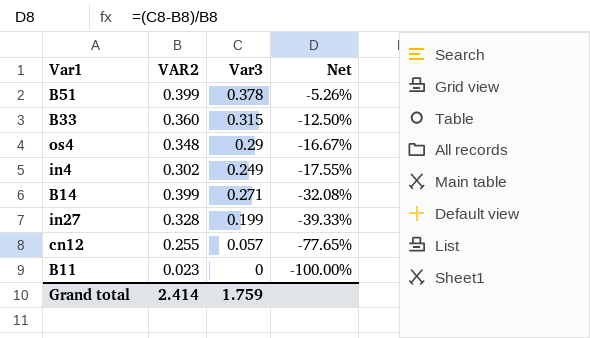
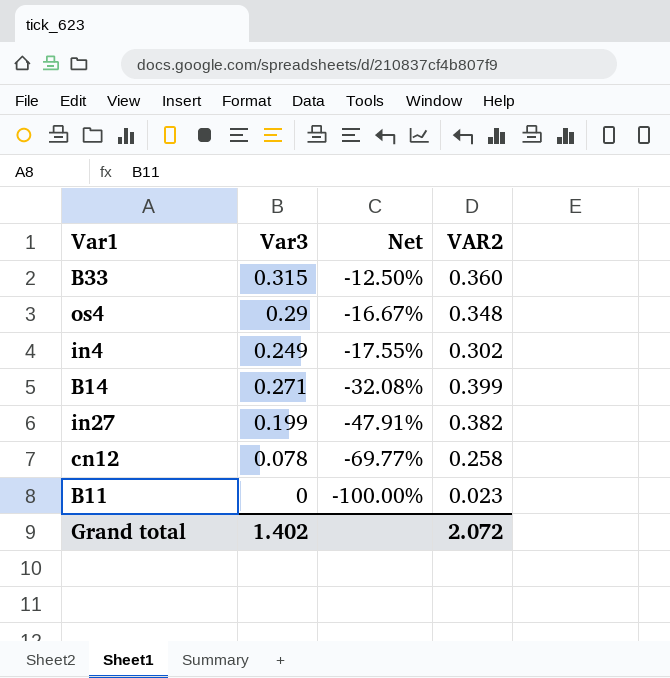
column VAR2 | position: 2 -> 4
row B51: 0.399 | 0.378 | -5.26% -> none
in27 | Net: -39.33% -> -47.91%
in27 | VAR2: 0.328 -> 0.382
cn12 | Var3: 0.057 -> 0.078
cn12 | Net: -77.65% -> -69.77%
cn12 | VAR2: 0.255 -> 0.258
Grand total | Var3: 1.759 -> 1.402
Grand total | VAR2: 2.414 -> 2.072

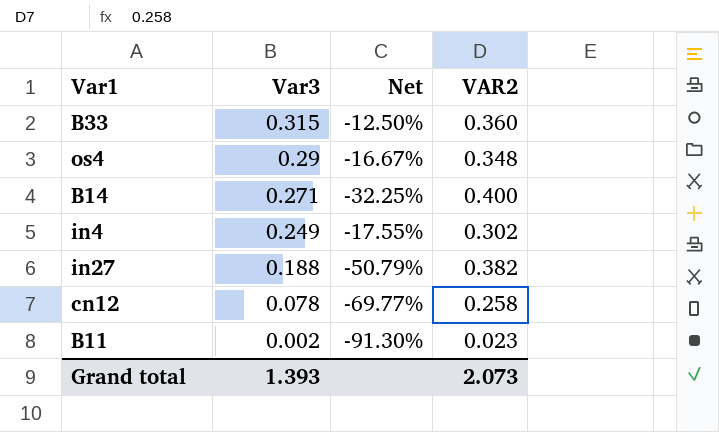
row order: Net descending -> Var3 descending
B14 | Net: -32.08% -> -32.25%
B14 | VAR2: 0.399 -> 0.400
in27 | Var3: 0.199 -> 0.188
in27 | Net: -47.91% -> -50.79%
B11 | Var3: 0 -> 0.002
B11 | Net: -100.00% -> -91.30%
Grand total | Var3: 1.402 -> 1.393
Grand total | VAR2: 2.072 -> 2.073

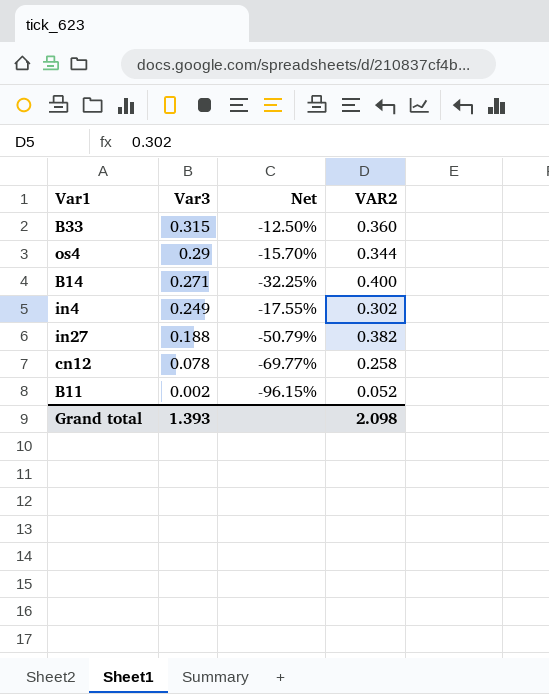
os4 | Net: -16.67% -> -15.70%
os4 | VAR2: 0.348 -> 0.344
B11 | Net: -91.30% -> -96.15%
B11 | VAR2: 0.023 -> 0.052
Grand total | VAR2: 2.073 -> 2.098

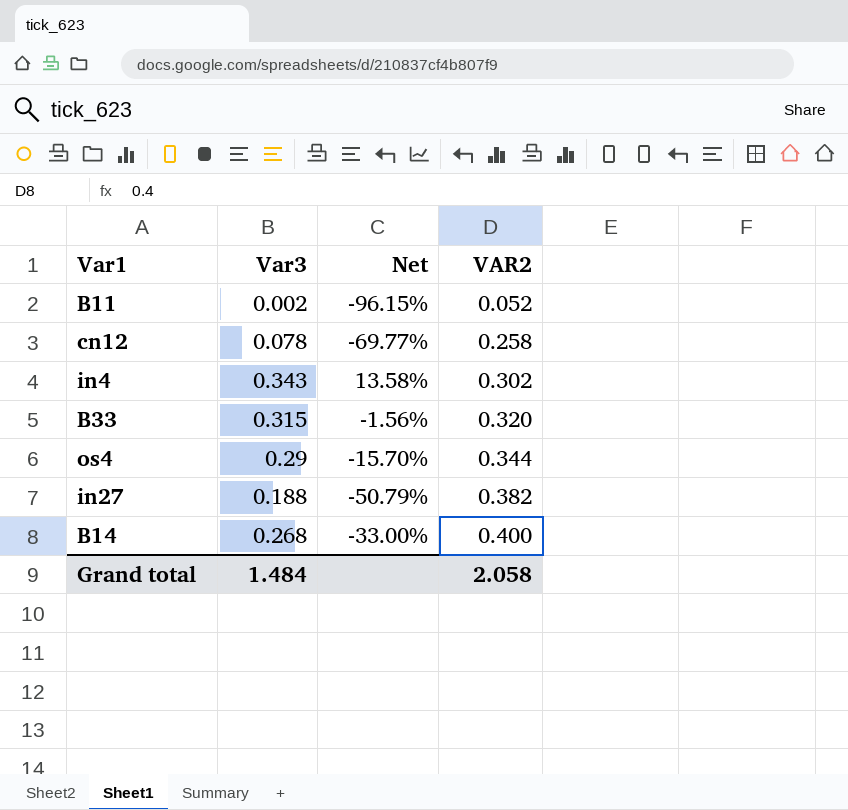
row order: Var3 descending -> VAR2 ascending
in4 | Var3: 0.249 -> 0.343
in4 | Net: -17.55% -> 13.58%
B33 | Net: -12.50% -> -1.56%
B33 | VAR2: 0.360 -> 0.320
B14 | Var3: 0.271 -> 0.268
B14 | Net: -32.25% -> -33.00%
Grand total | Var3: 1.393 -> 1.484
Grand total | VAR2: 2.098 -> 2.058

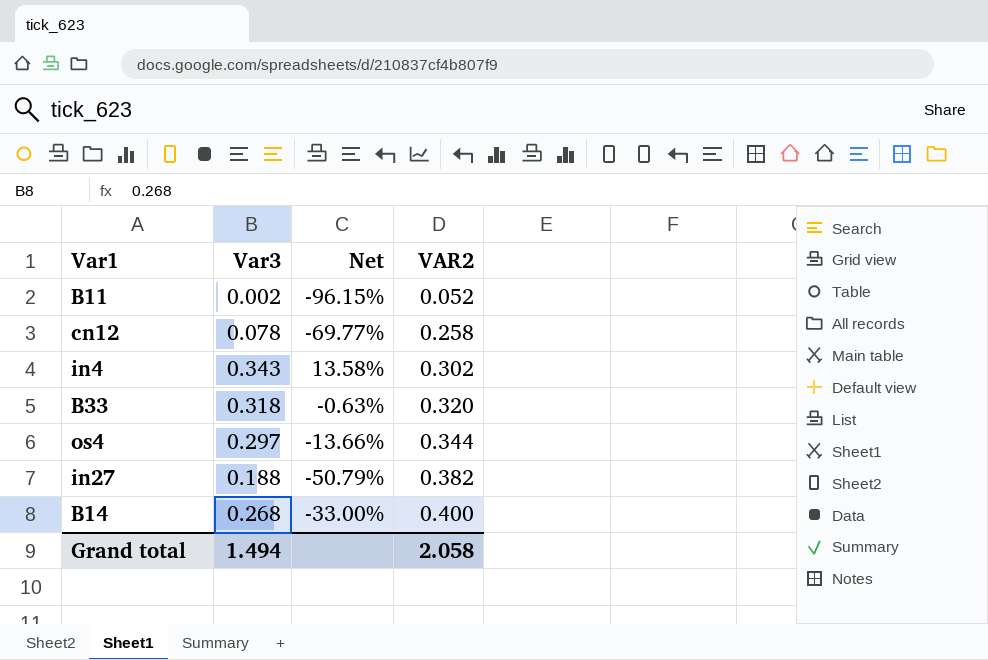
B33 | Var3: 0.315 -> 0.318
B33 | Net: -1.56% -> -0.63%
os4 | Var3: 0.29 -> 0.297
os4 | Net: -15.70% -> -13.66%
Grand total | Var3: 1.484 -> 1.494

